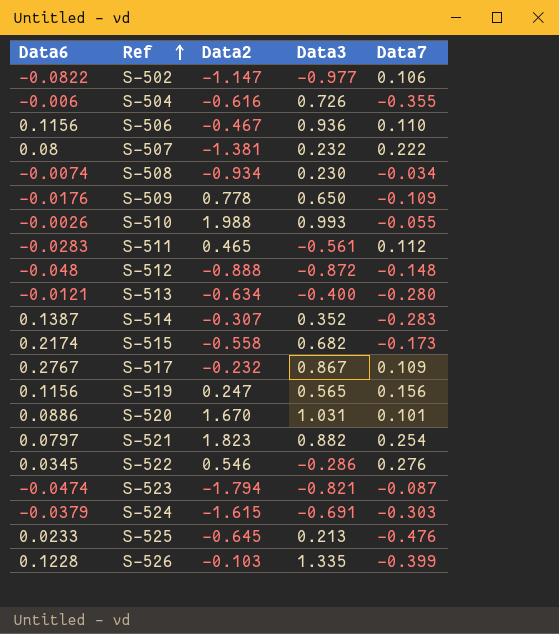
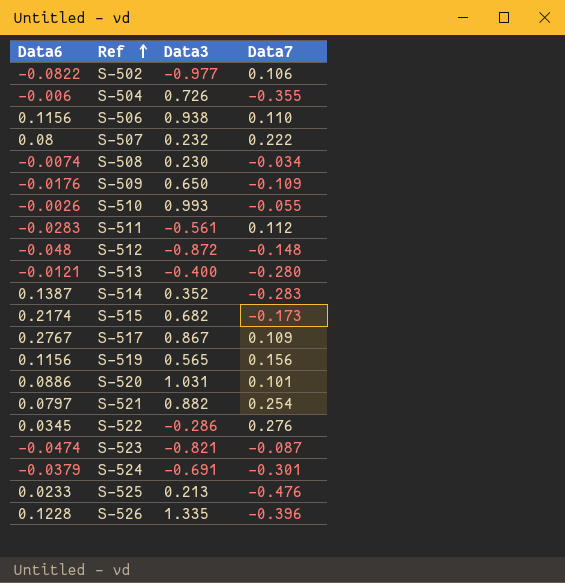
column Data2 | position: 3 -> none
S-506 | Data3: 0.936 -> 0.938
S-524 | Data7: -0.303 -> -0.301
S-526 | Data7: -0.399 -> -0.396

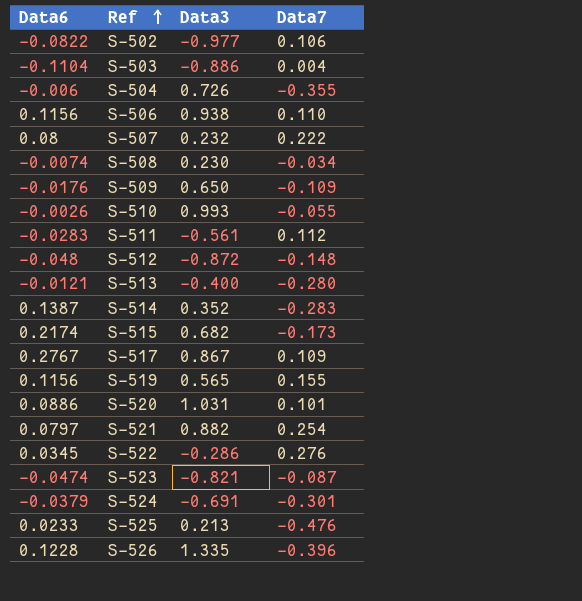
row S-503: none -> -0.1104 | -0.886 | 0.004
S-519 | Data7: 0.156 -> 0.155

